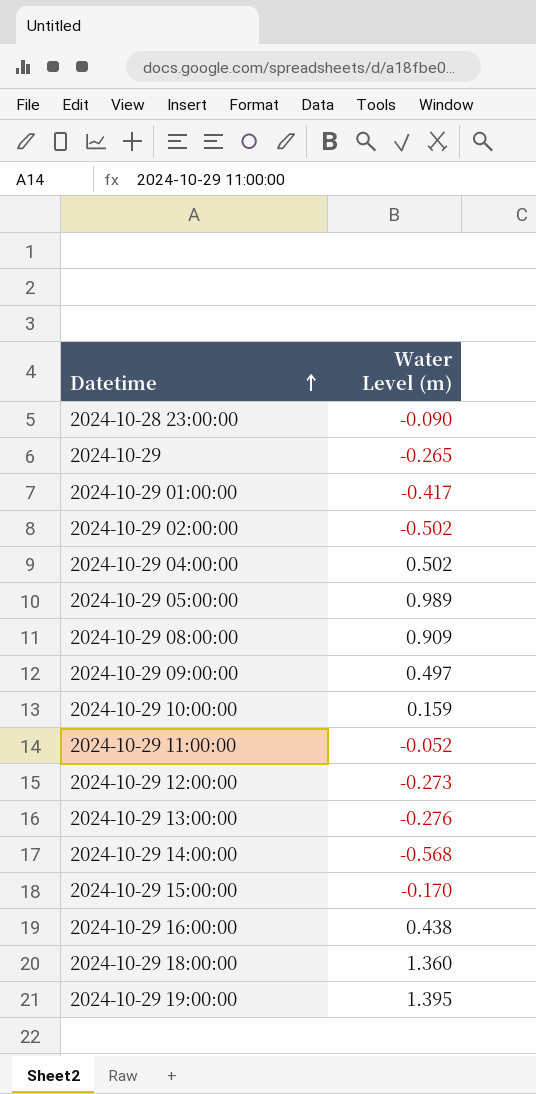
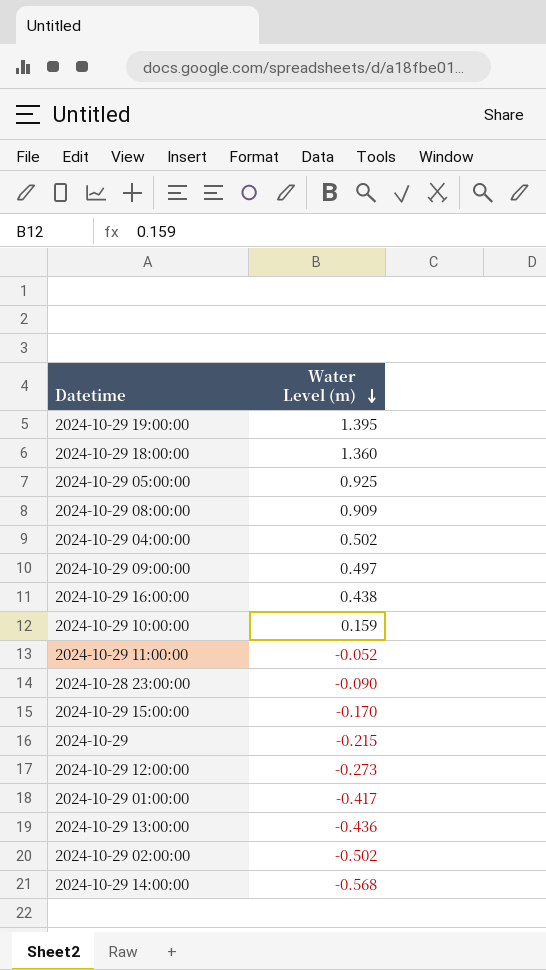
row order: Datetime ascending -> Water Level (m) descending
2024-10-29 05:00:00 | Water Level (m): 0.989 -> 0.925
2024-10-29 | Water Level (m): -0.265 -> -0.215
2024-10-29 13:00:00 | Water Level (m): -0.276 -> -0.436

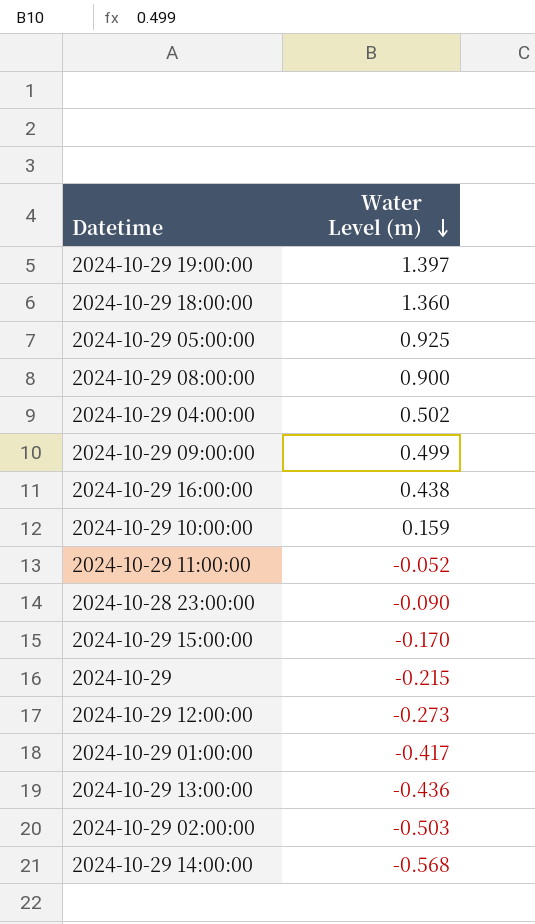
2024-10-29 19:00:00 | Water Level (m): 1.395 -> 1.397
2024-10-29 08:00:00 | Water Level (m): 0.909 -> 0.900
2024-10-29 09:00:00 | Water Level (m): 0.497 -> 0.499
2024-10-29 02:00:00 | Water Level (m): -0.502 -> -0.503

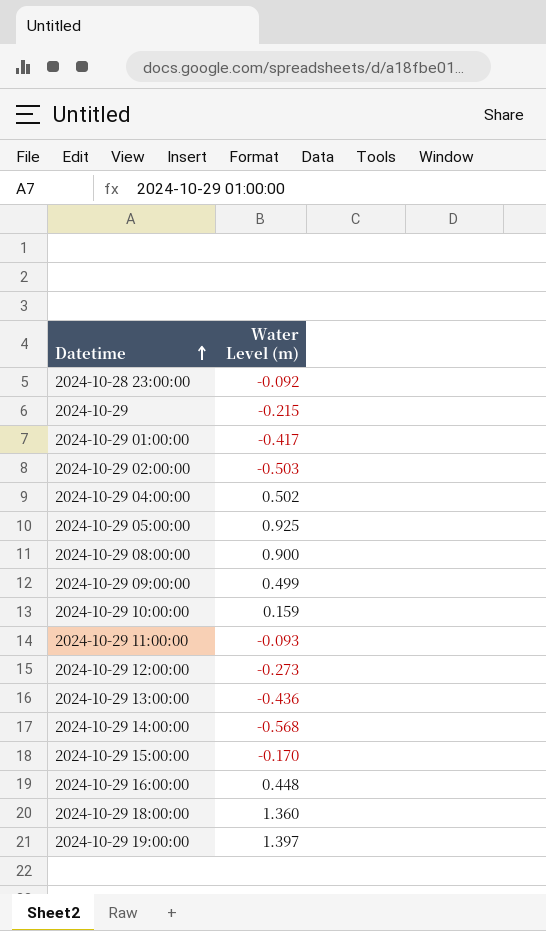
row order: Water Level (m) descending -> Datetime ascending
2024-10-28 23:00:00 | Water Level (m): -0.090 -> -0.092
2024-10-29 11:00:00 | Water Level (m): -0.052 -> -0.093
2024-10-29 16:00:00 | Water Level (m): 0.438 -> 0.448

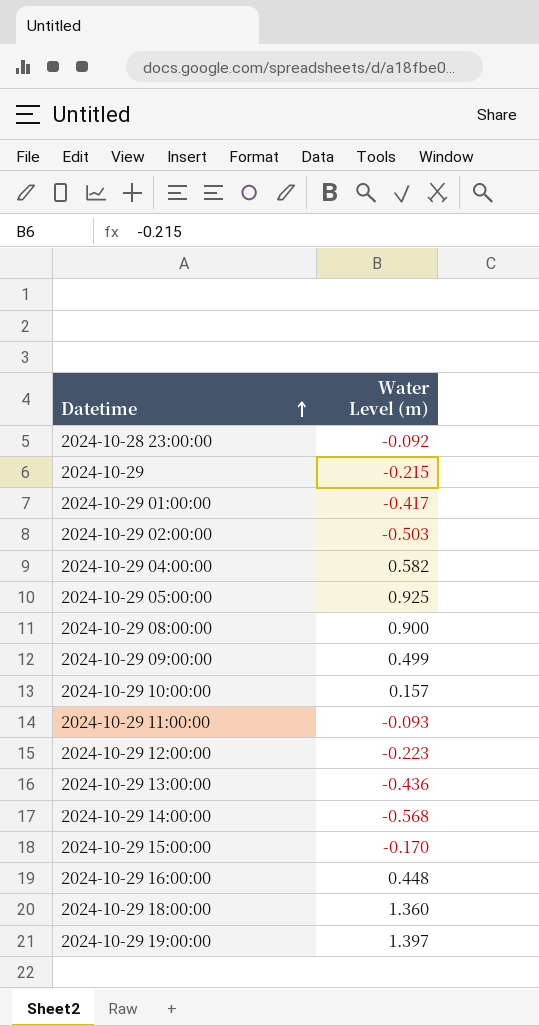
2024-10-29 04:00:00 | Water Level (m): 0.502 -> 0.582
2024-10-29 10:00:00 | Water Level (m): 0.159 -> 0.157
2024-10-29 12:00:00 | Water Level (m): -0.273 -> -0.223

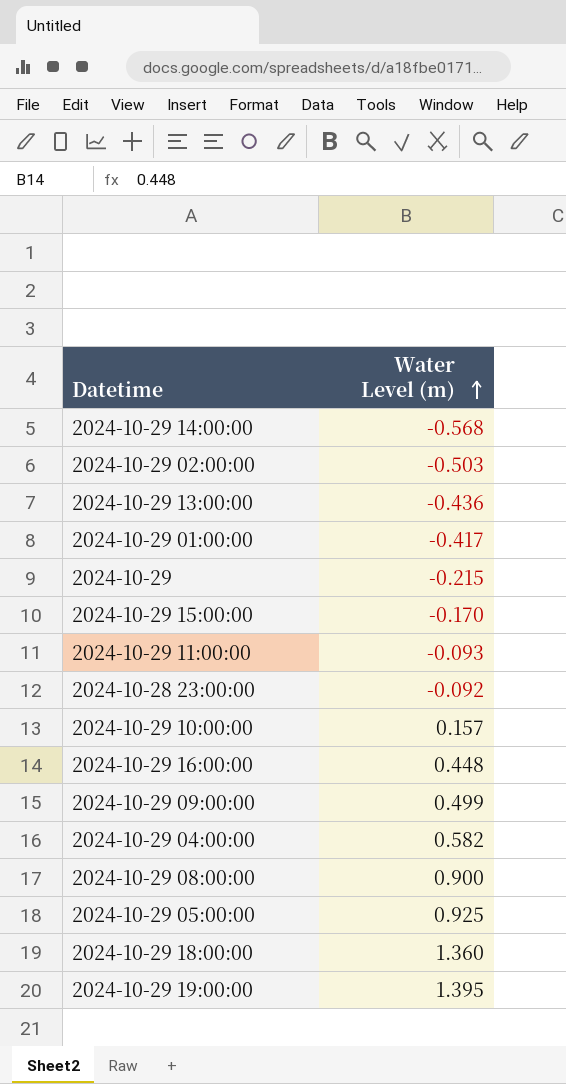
row order: Datetime ascending -> Water Level (m) ascending
row 2024-10-29 12:00:00: -0.223 -> none
2024-10-29 19:00:00 | Water Level (m): 1.397 -> 1.395

